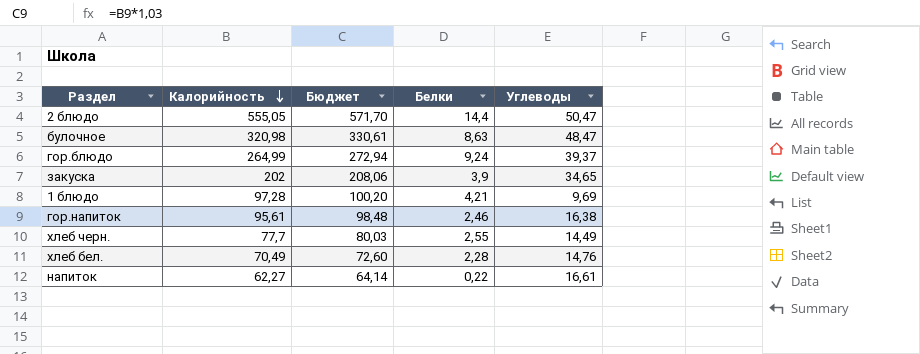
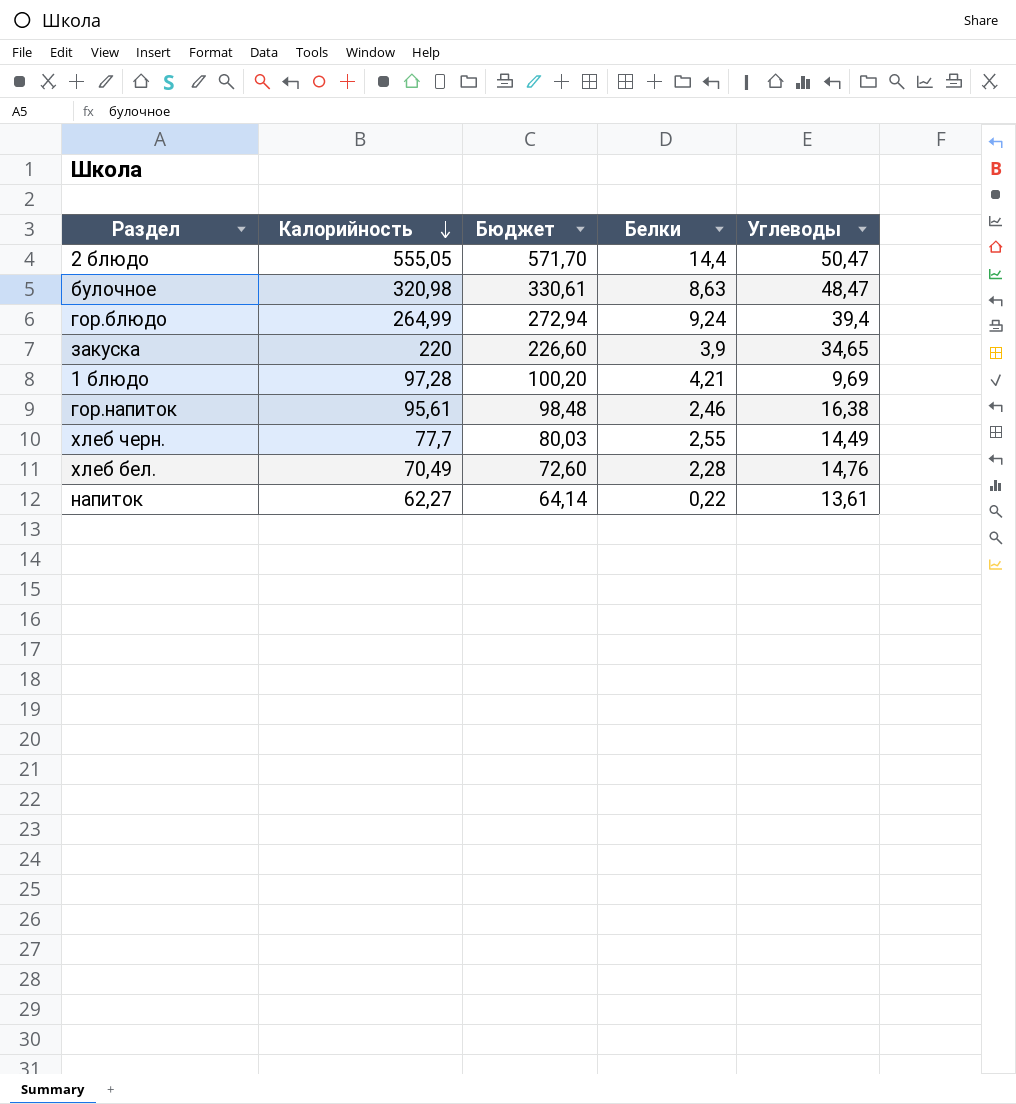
гор.блюдо | Углеводы: 39,37 -> 39,4
закуска | Калорийность: 202 -> 220
закуска | Бюджет: 208,06 -> 226,60
напиток | Углеводы: 16,61 -> 13,61

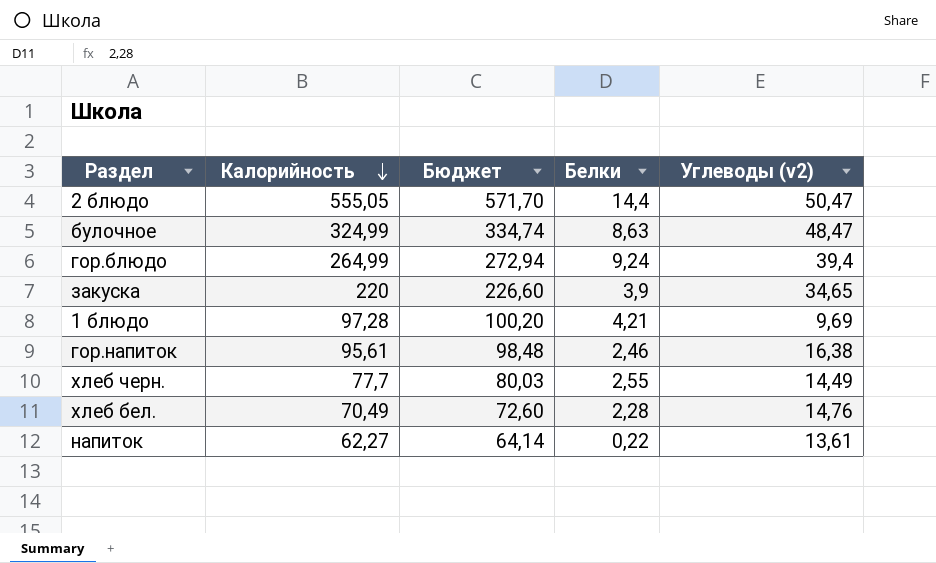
column name: Углеводы -> Углеводы (v2)
булочное | Калорийность: 320,98 -> 324,99
булочное | Бюджет: 330,61 -> 334,74

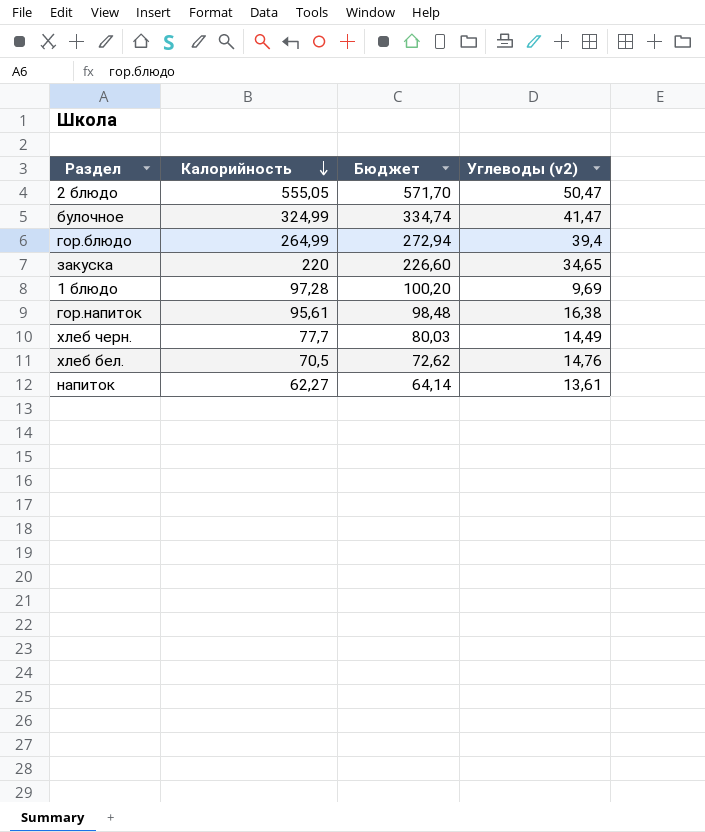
column Белки | position: 4 -> none
булочное | Углеводы (v2): 48,47 -> 41,47
хлеб бел. | Калорийность: 70,49 -> 70,5
хлеб бел. | Бюджет: 72,60 -> 72,62

